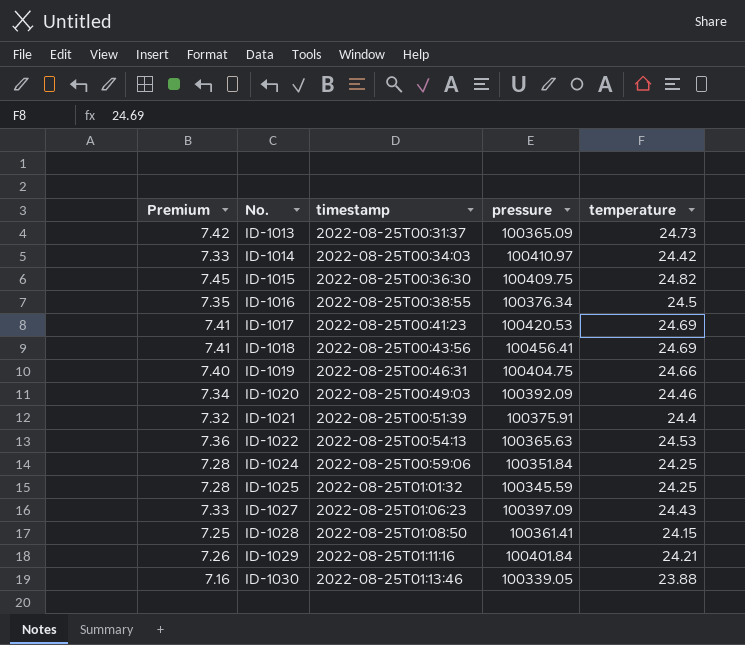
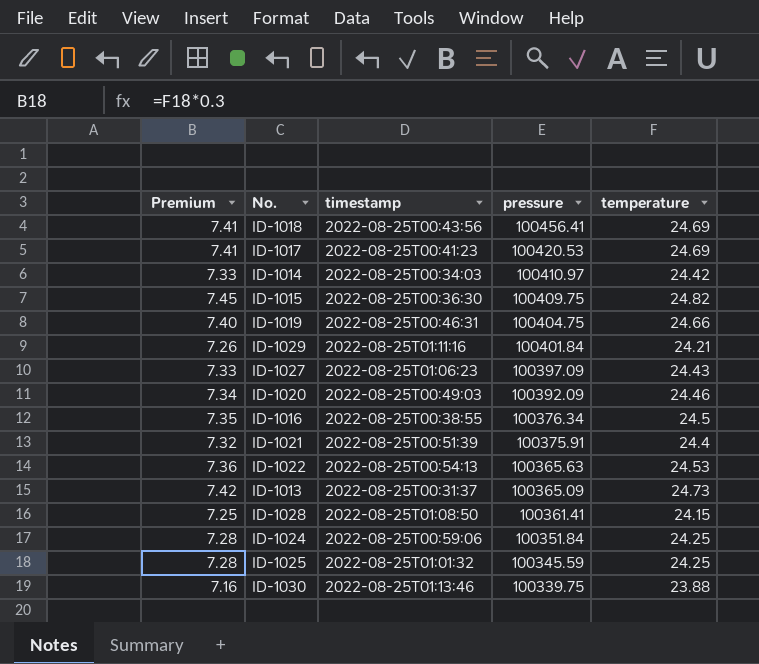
row order: No. ascending -> pressure descending
ID-1030 | pressure: 100339.05 -> 100339.75

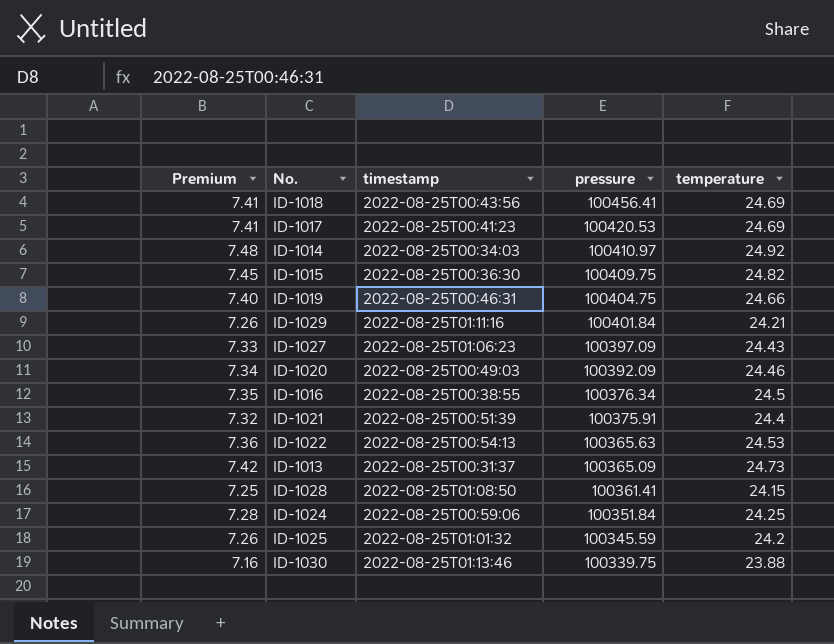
ID-1014 | Premium: 7.33 -> 7.48
ID-1014 | temperature: 24.42 -> 24.92
ID-1025 | Premium: 7.28 -> 7.26
ID-1025 | temperature: 24.25 -> 24.2

